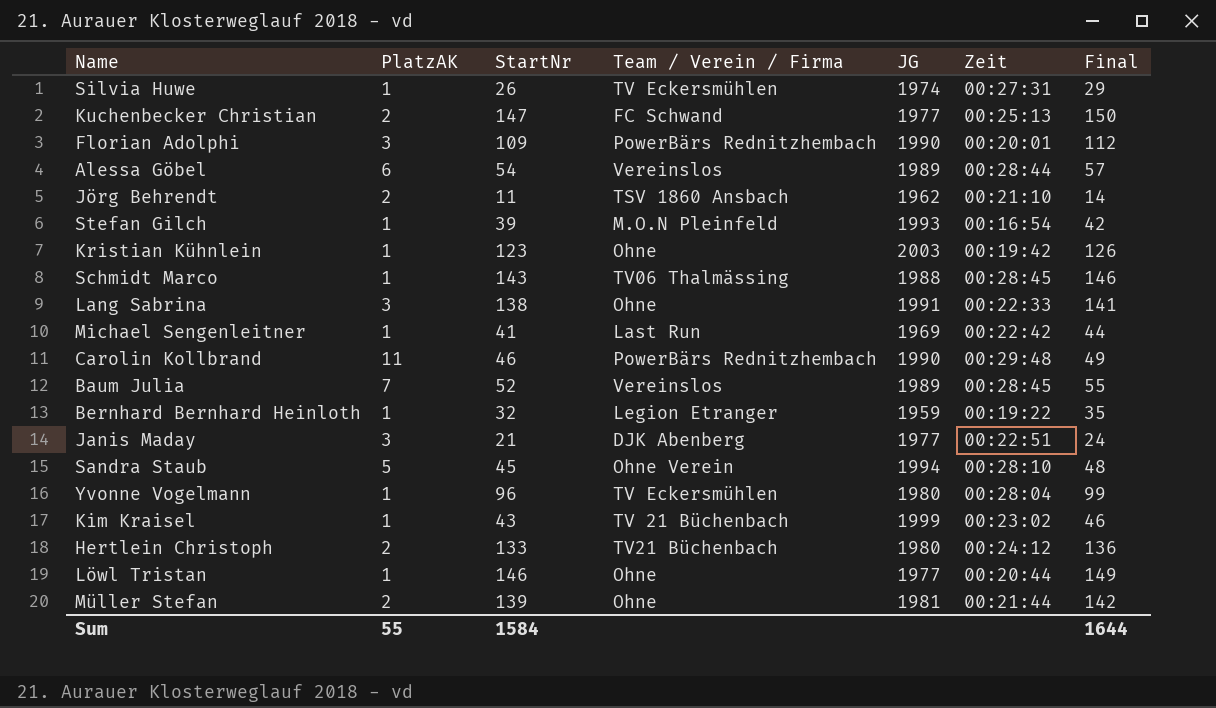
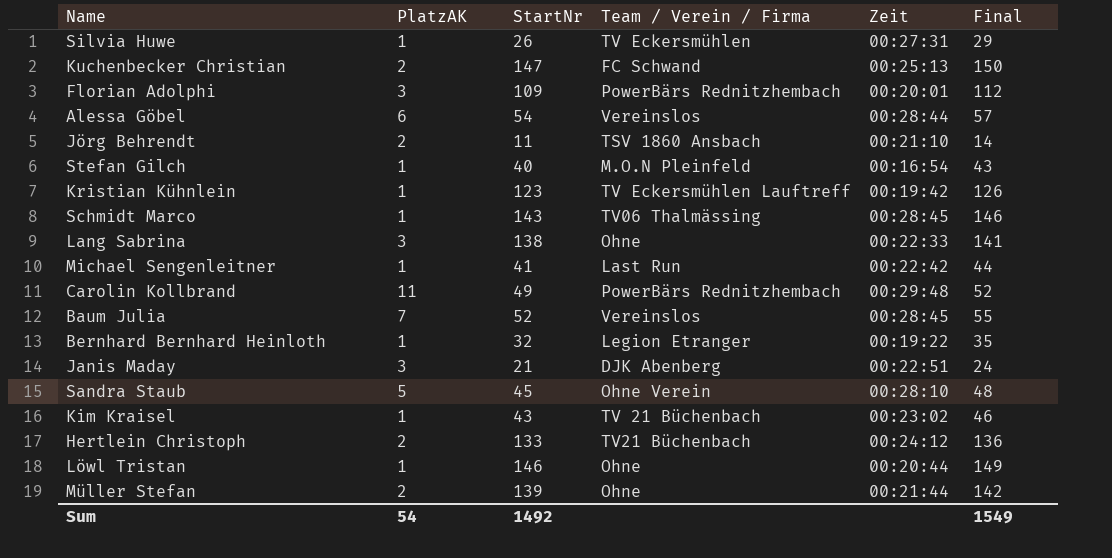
column JG | position: 5 -> none
row Yvonne Vogelmann: 1 | 96 | TV Eckersmühlen | 1980 | 00:28:04 | 99 -> none
Stefan Gilch | StartNr: 39 -> 40
Stefan Gilch | Final: 42 -> 43
Kristian Kühnlein | Team / Verein / Firma: Ohne -> TV Eckersmühlen Lauftreff
Carolin Kollbrand | StartNr: 46 -> 49
Carolin Kollbrand | Final: 49 -> 52
Sum | PlatzAK: 55 -> 54
Sum | StartNr: 1584 -> 1492
Sum | Final: 1644 -> 1549

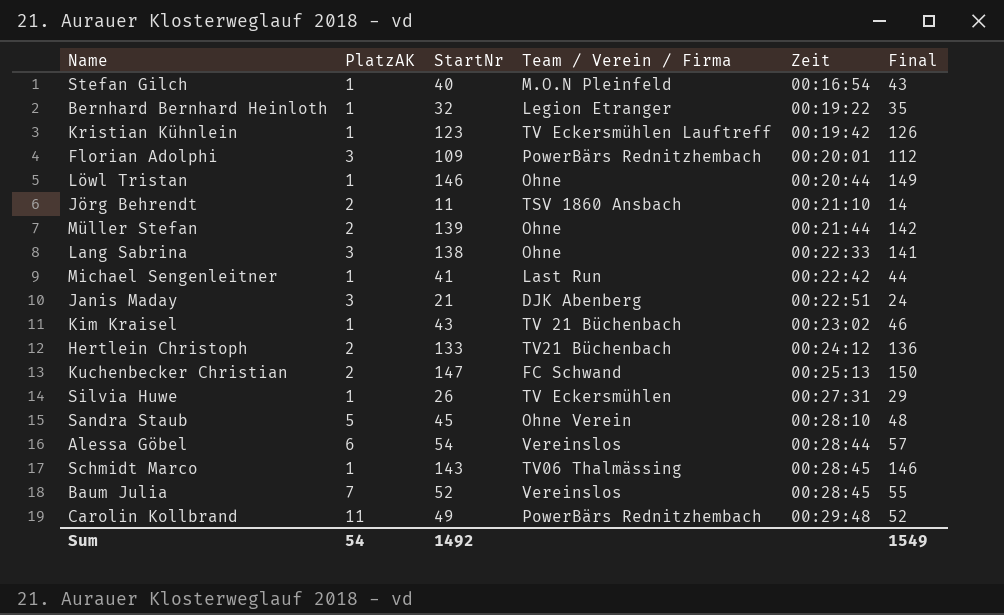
row order: none -> Zeit ascending

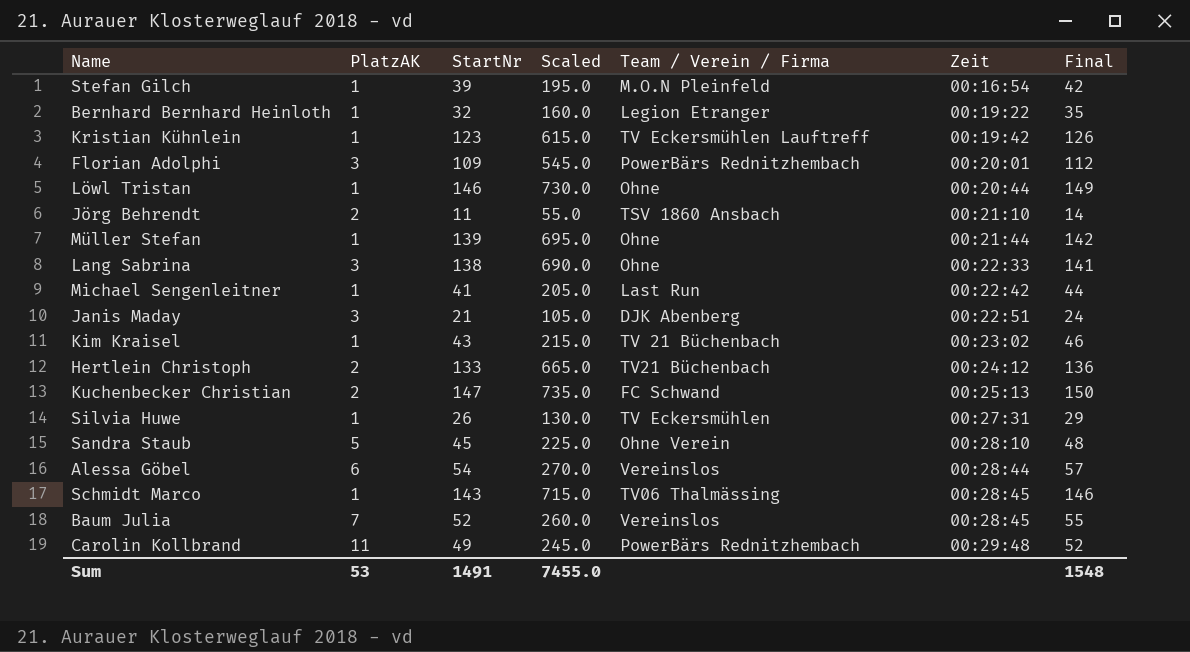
column Scaled | formula: none -> [StartNr] * 5
Stefan Gilch | StartNr: 40 -> 39
Stefan Gilch | Final: 43 -> 42
Müller Stefan | PlatzAK: 2 -> 1
Sum | PlatzAK: 54 -> 53
Sum | StartNr: 1492 -> 1491
Sum | Final: 1549 -> 1548

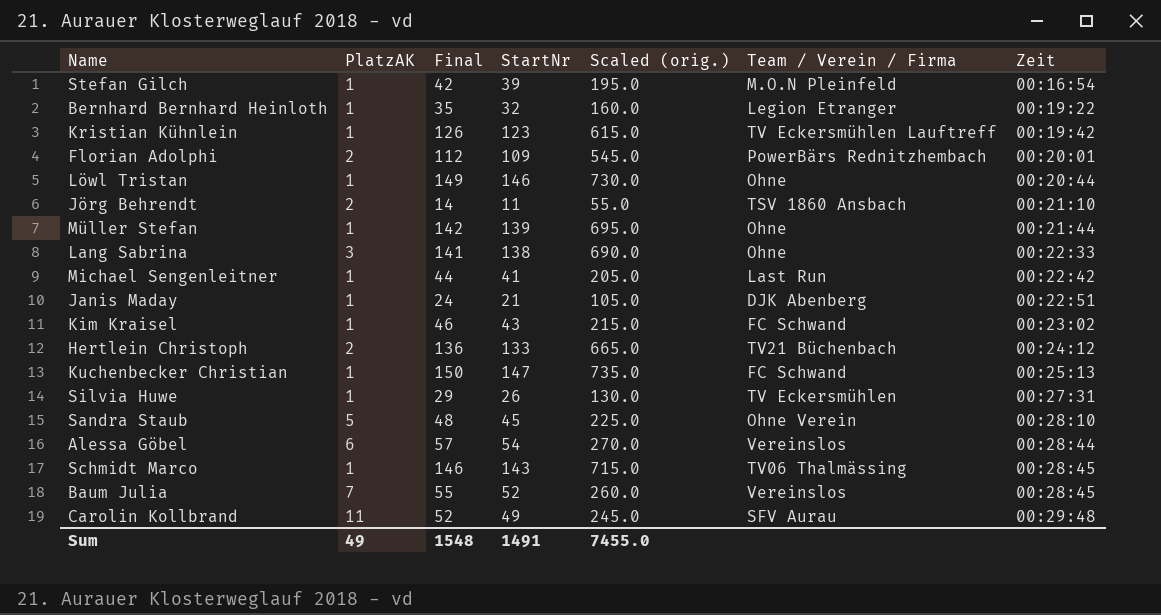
column Final | position: 7 -> 3
column name: Scaled -> Scaled (orig.)
Florian Adolphi | PlatzAK: 3 -> 2
Janis Maday | PlatzAK: 3 -> 1
Kim Kraisel | Team / Verein / Firma: TV 21 Büchenbach -> FC Schwand
Kuchenbecker Christian | PlatzAK: 2 -> 1
Carolin Kollbrand | Team / Verein / Firma: PowerBärs Rednitzhembach -> SFV Aurau
Sum | PlatzAK: 53 -> 49

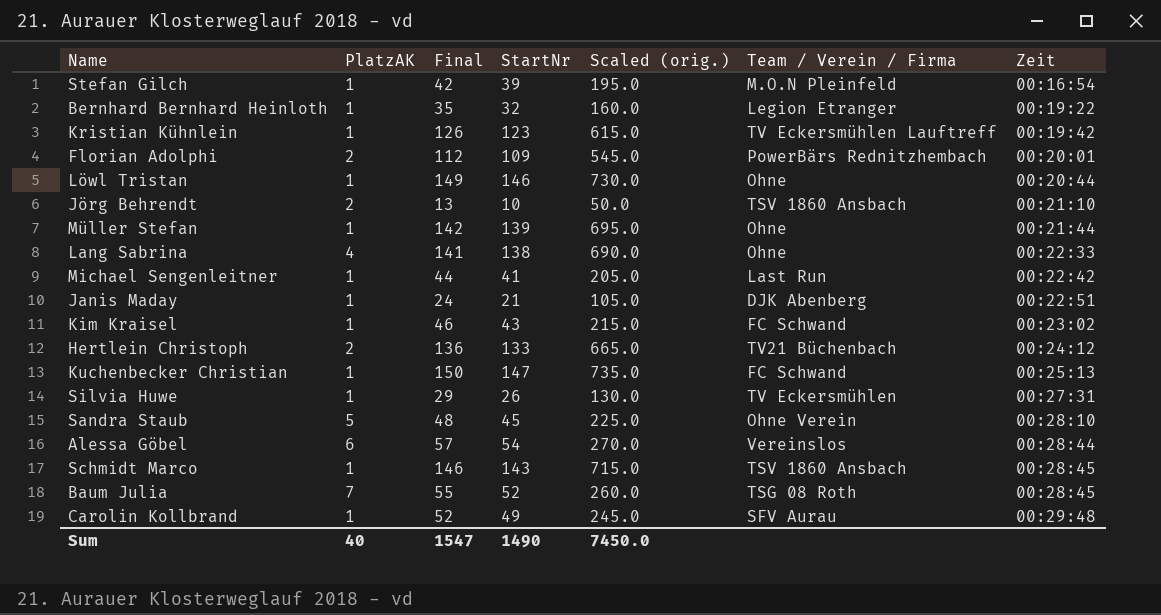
Jörg Behrendt | Final: 14 -> 13
Jörg Behrendt | StartNr: 11 -> 10
Jörg Behrendt | Scaled (orig.): 55.0 -> 50.0
Lang Sabrina | PlatzAK: 3 -> 4
Schmidt Marco | Team / Verein / Firma: TV06 Thalmässing -> TSV 1860 Ansbach
Baum Julia | Team / Verein / Firma: Vereinslos -> TSG 08 Roth
Carolin Kollbrand | PlatzAK: 11 -> 1
Sum | PlatzAK: 49 -> 40
Sum | Final: 1548 -> 1547
Sum | StartNr: 1491 -> 1490
Sum | Scaled (orig.): 7455.0 -> 7450.0

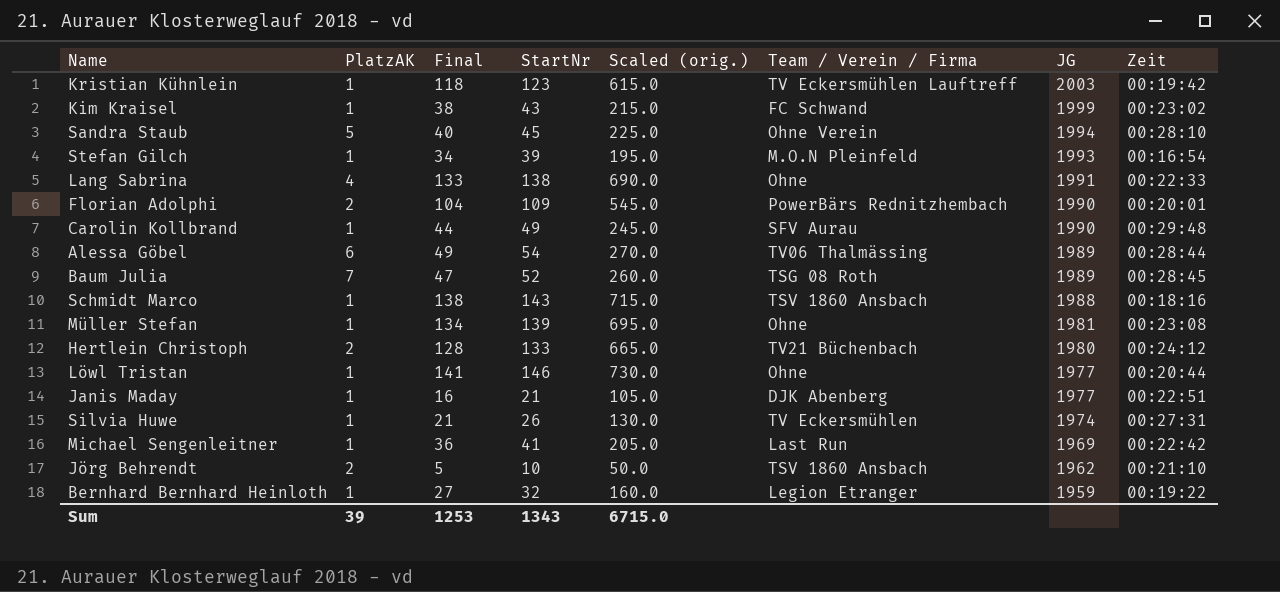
row order: Zeit ascending -> JG descending
column Final | formula: [StartNr] + 3 -> [StartNr] - 5
column JG | position: none -> 7
row Kuchenbecker Christian: 1 | 150 | 147 | 735.0 | FC Schwand | 00:25:13 -> none
Alessa Göbel | Team / Verein / Firma: Vereinslos -> TV06 Thalmässing
Schmidt Marco | Zeit: 00:28:45 -> 00:18:16
Müller Stefan | Zeit: 00:21:44 -> 00:23:08
Sum | PlatzAK: 40 -> 39
Sum | Final: 1547 -> 1253
Sum | StartNr: 1490 -> 1343
Sum | Scaled (orig.): 7450.0 -> 6715.0

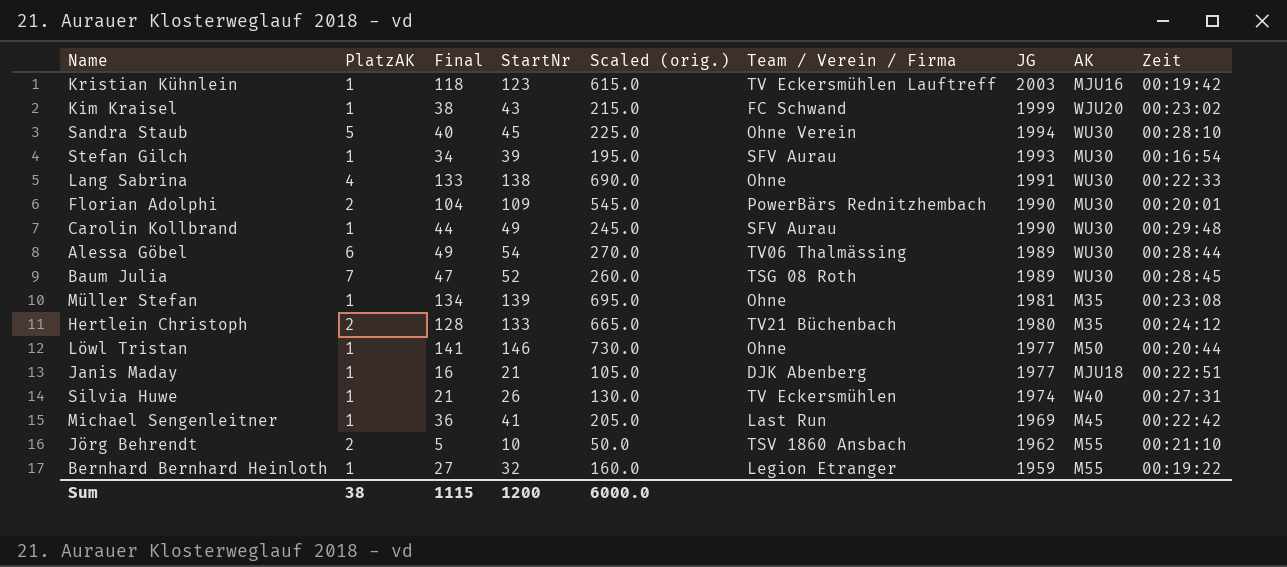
column AK | position: none -> 8
row Schmidt Marco: 1 | 138 | 143 | 715.0 | TSV 1860 Ansbach | 1988 | 00:18:16 -> none
Stefan Gilch | Team / Verein / Firma: M.O.N Pleinfeld -> SFV Aurau
Sum | PlatzAK: 39 -> 38
Sum | Final: 1253 -> 1115
Sum | StartNr: 1343 -> 1200
Sum | Scaled (orig.): 6715.0 -> 6000.0

